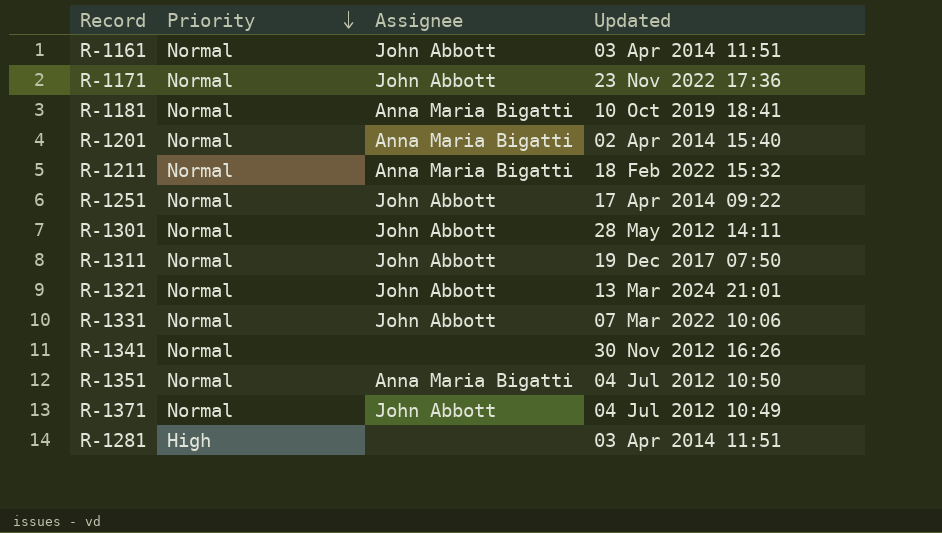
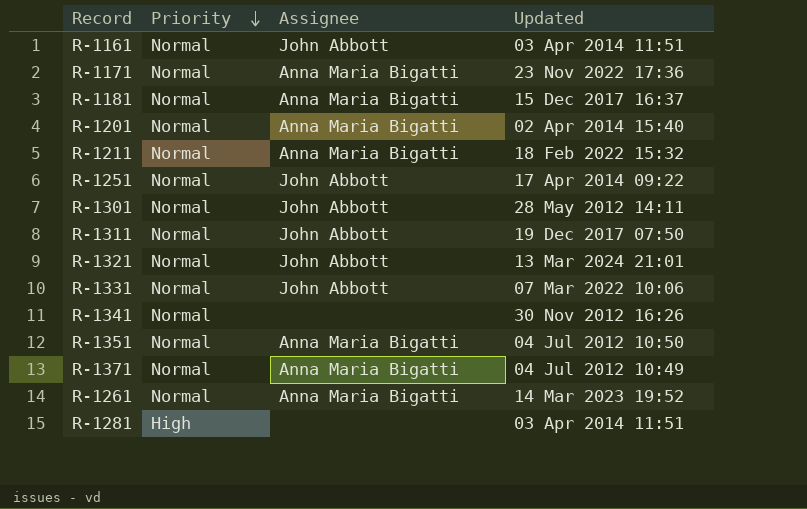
R-1171 | Assignee: John Abbott -> Anna Maria Bigatti
R-1181 | Updated: 10 Oct 2019 18:41 -> 15 Dec 2017 16:37
R-1371 | Assignee: John Abbott -> Anna Maria Bigatti
row R-1261: none -> Normal | Anna Maria Bigatti | 14 Mar 2023 19:52

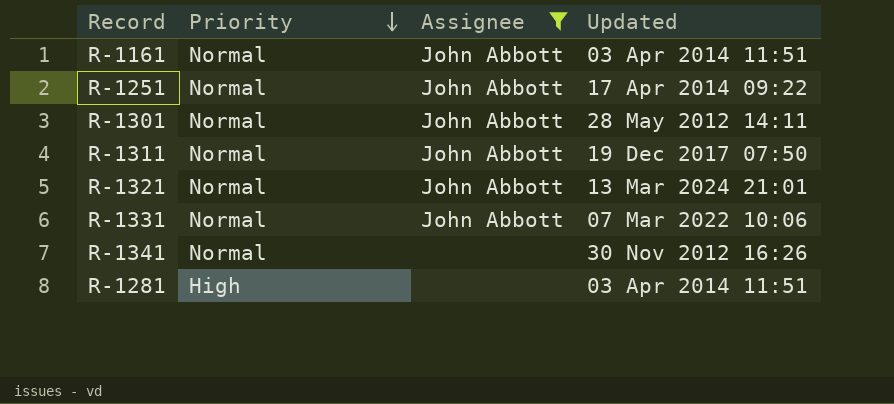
filter: none -> Assignee != Anna Maria Bigatti

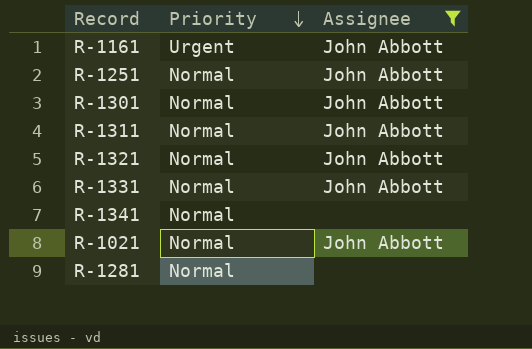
column Updated | position: 4 -> none
R-1161 | Priority: Normal -> Urgent
row R-1021: none -> Normal | John Abbott
R-1281 | Priority: High -> Normal

